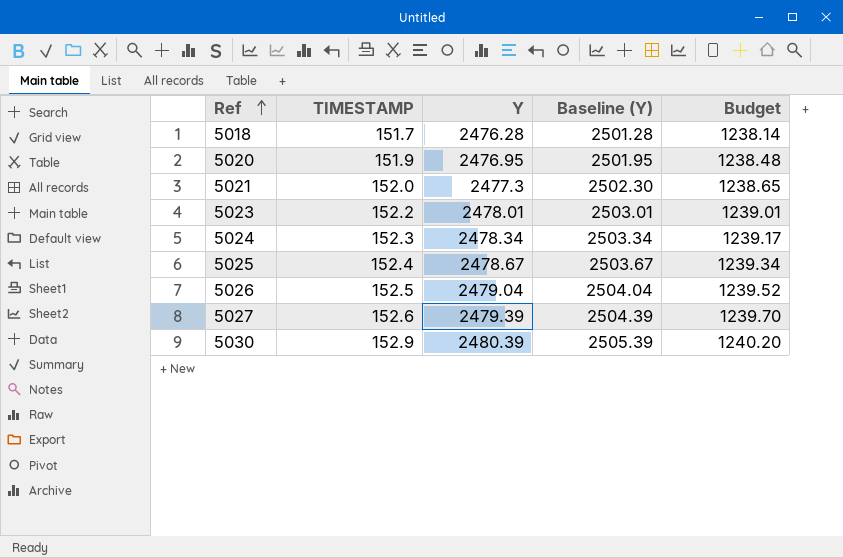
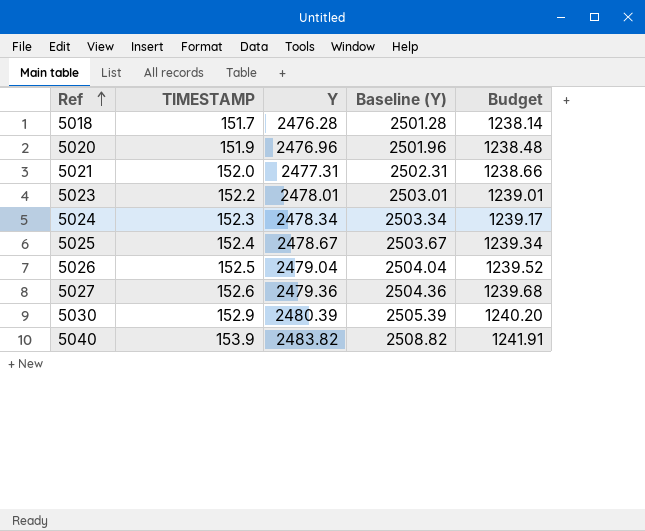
5020 | Y: 2476.95 -> 2476.96
5020 | Baseline (Y): 2501.95 -> 2501.96
5021 | Y: 2477.3 -> 2477.31
5021 | Baseline (Y): 2502.30 -> 2502.31
5021 | Budget: 1238.65 -> 1238.66
5027 | Y: 2479.39 -> 2479.36
5027 | Baseline (Y): 2504.39 -> 2504.36
5027 | Budget: 1239.70 -> 1239.68
row 5040: none -> 153.9 | 2483.82 | 2508.82 | 1241.91

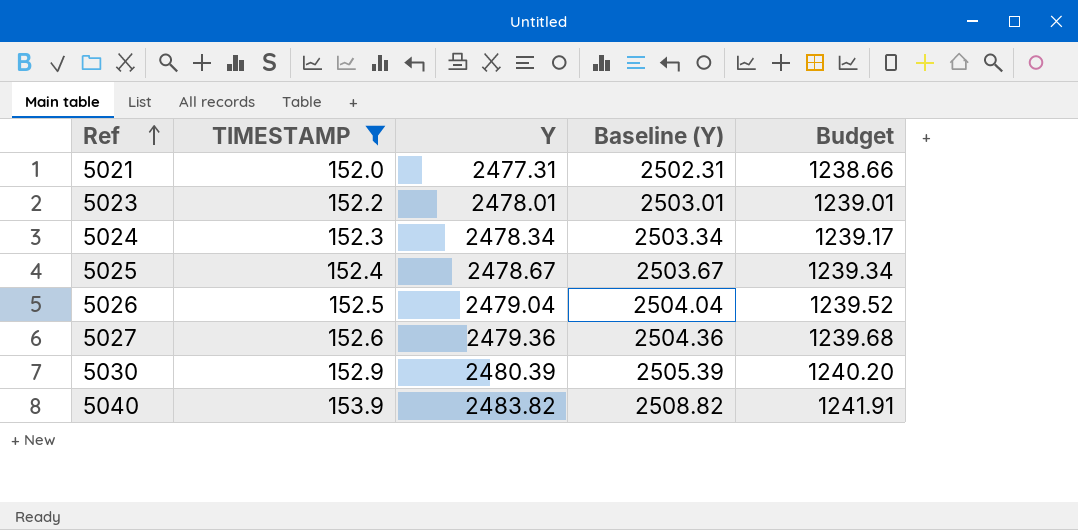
filter: none -> TIMESTAMP >= 152.0

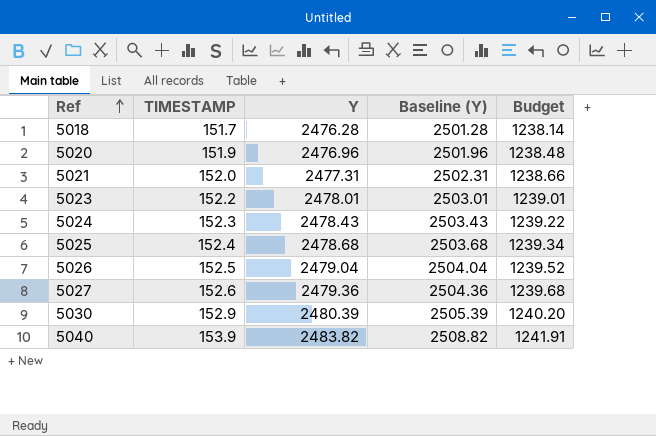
filter: TIMESTAMP >= 152.0 -> none
5024 | Y: 2478.34 -> 2478.43
5024 | Baseline (Y): 2503.34 -> 2503.43
5024 | Budget: 1239.17 -> 1239.22
5025 | Y: 2478.67 -> 2478.68
5025 | Baseline (Y): 2503.67 -> 2503.68

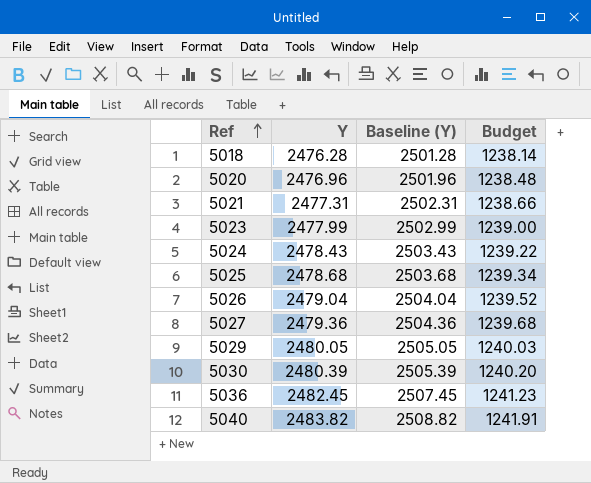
column TIMESTAMP | position: 2 -> none
5023 | Y: 2478.01 -> 2477.99
5023 | Baseline (Y): 2503.01 -> 2502.99
5023 | Budget: 1239.01 -> 1239.00
row 5029: none -> 2480.05 | 2505.05 | 1240.03
row 5036: none -> 2482.45 | 2507.45 | 1241.23

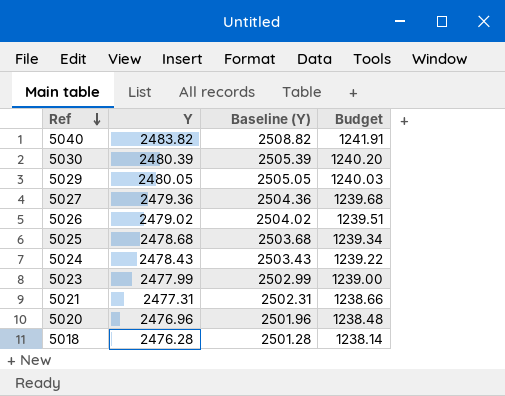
row order: Ref ascending -> Ref descending
row 5036: 2482.45 | 2507.45 | 1241.23 -> none
5026 | Y: 2479.04 -> 2479.02
5026 | Baseline (Y): 2504.04 -> 2504.02
5026 | Budget: 1239.52 -> 1239.51

